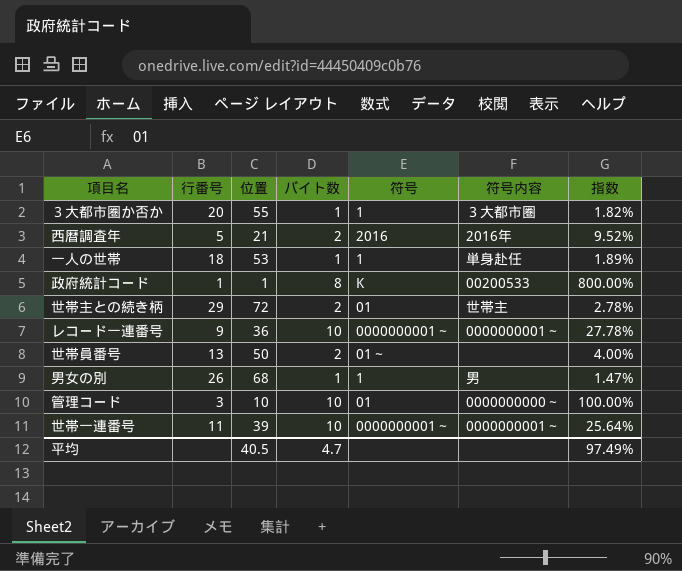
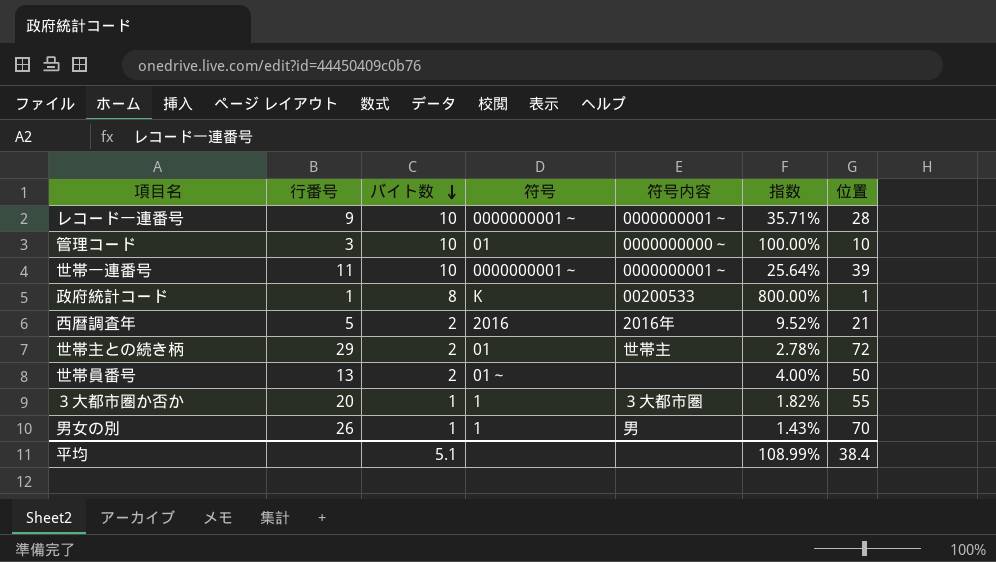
row order: none -> バイト数 descending
column 位置 | position: 3 -> 7
row 一人の世帯: 18 | 53 | 1 | 1 | 単身赴任 | 1.89% -> none
レコード一連番号 | 指数: 27.78% -> 35.71%
レコード一連番号 | 位置: 36 -> 28
男女の別 | 指数: 1.47% -> 1.43%
男女の別 | 位置: 68 -> 70
平均 | バイト数: 4.7 -> 5.1
平均 | 指数: 97.49% -> 108.99%
平均 | 位置: 40.5 -> 38.4

